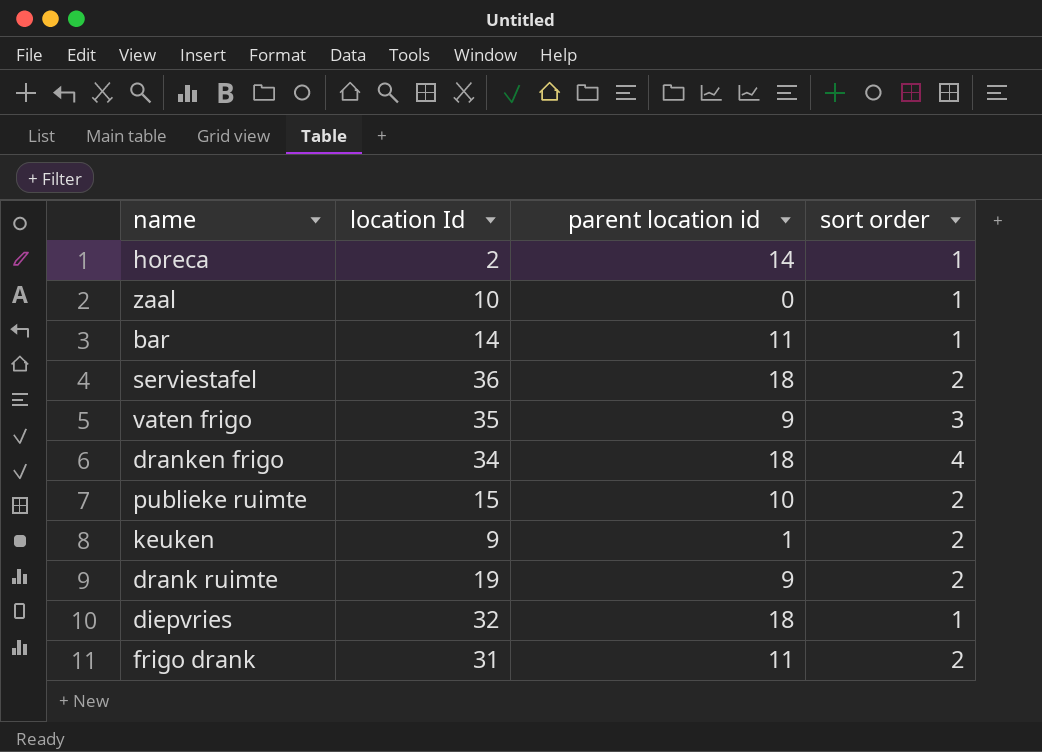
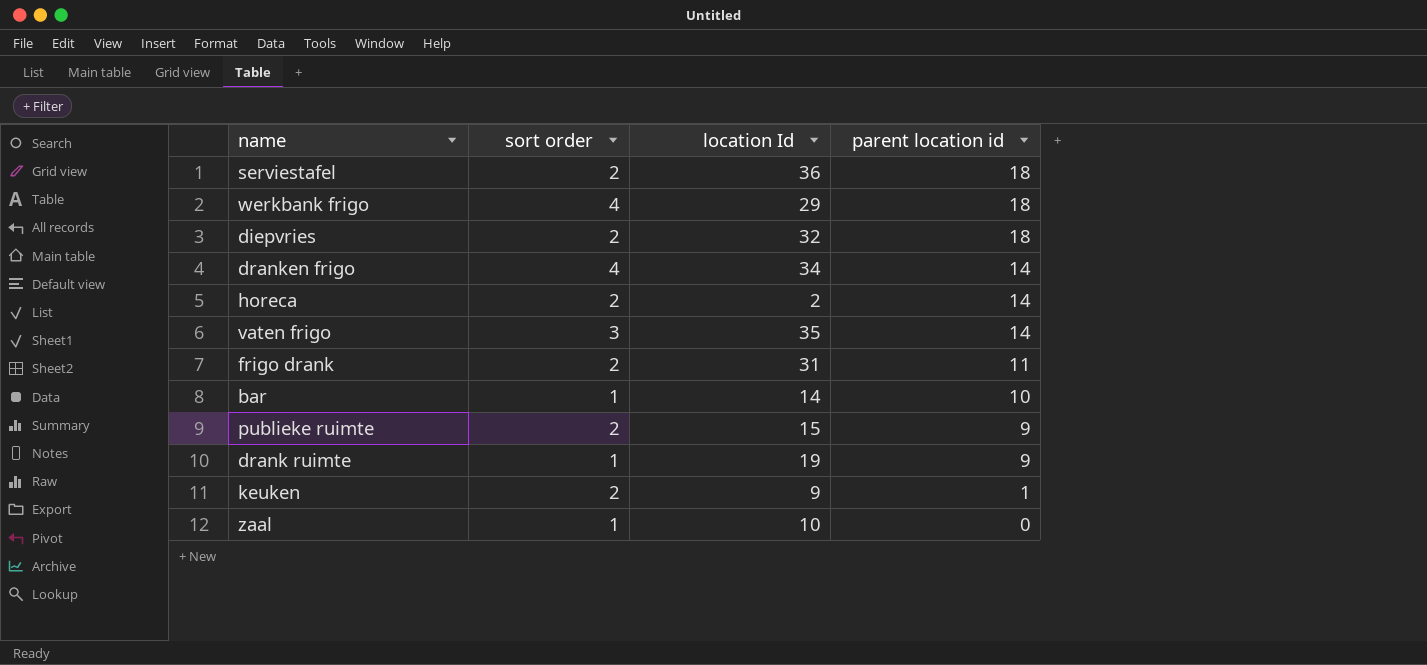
row order: none -> parent location id descending
column sort order | position: 4 -> 2
row werkbank frigo: none -> 4 | 29 | 18
diepvries | sort order: 1 -> 2
dranken frigo | parent location id: 18 -> 14
horeca | sort order: 1 -> 2
vaten frigo | parent location id: 9 -> 14
bar | parent location id: 11 -> 10
publieke ruimte | parent location id: 10 -> 9
drank ruimte | sort order: 2 -> 1

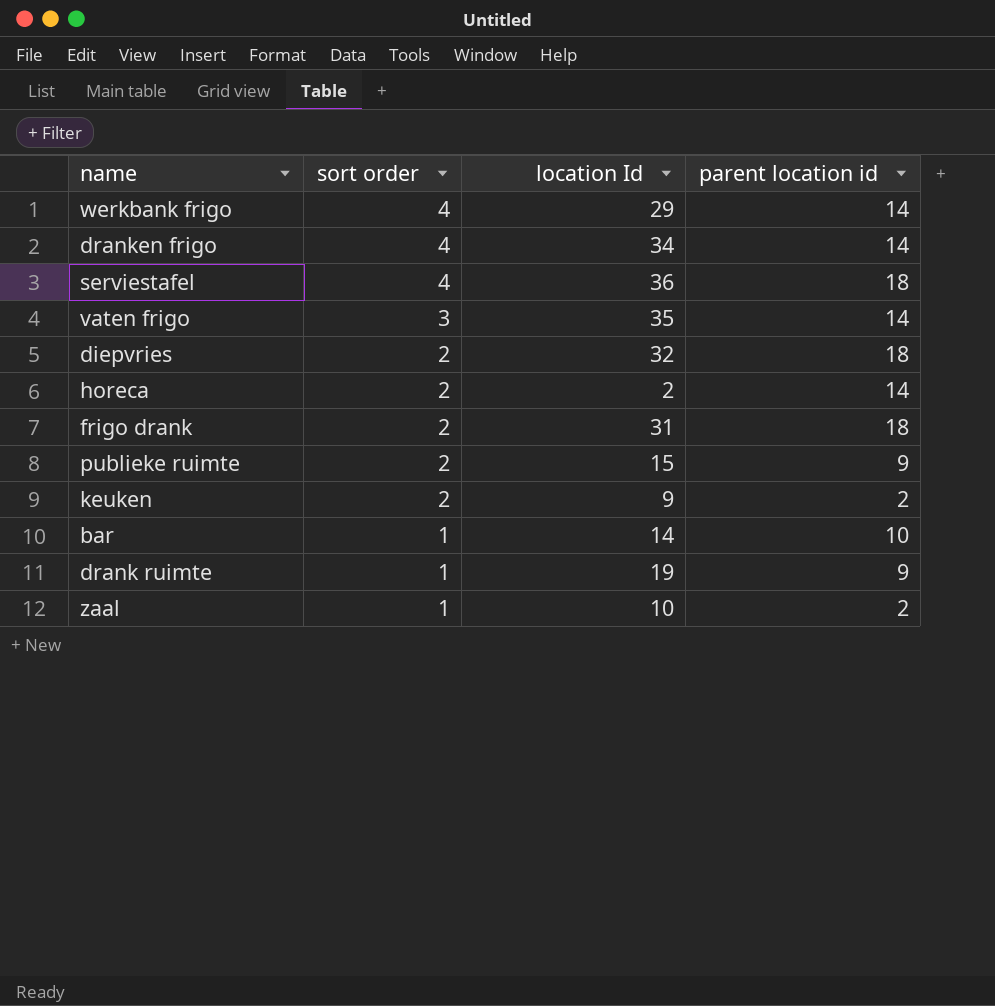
row order: parent location id descending -> sort order descending
werkbank frigo | parent location id: 18 -> 14
serviestafel | sort order: 2 -> 4
frigo drank | parent location id: 11 -> 18
keuken | parent location id: 1 -> 2
zaal | parent location id: 0 -> 2

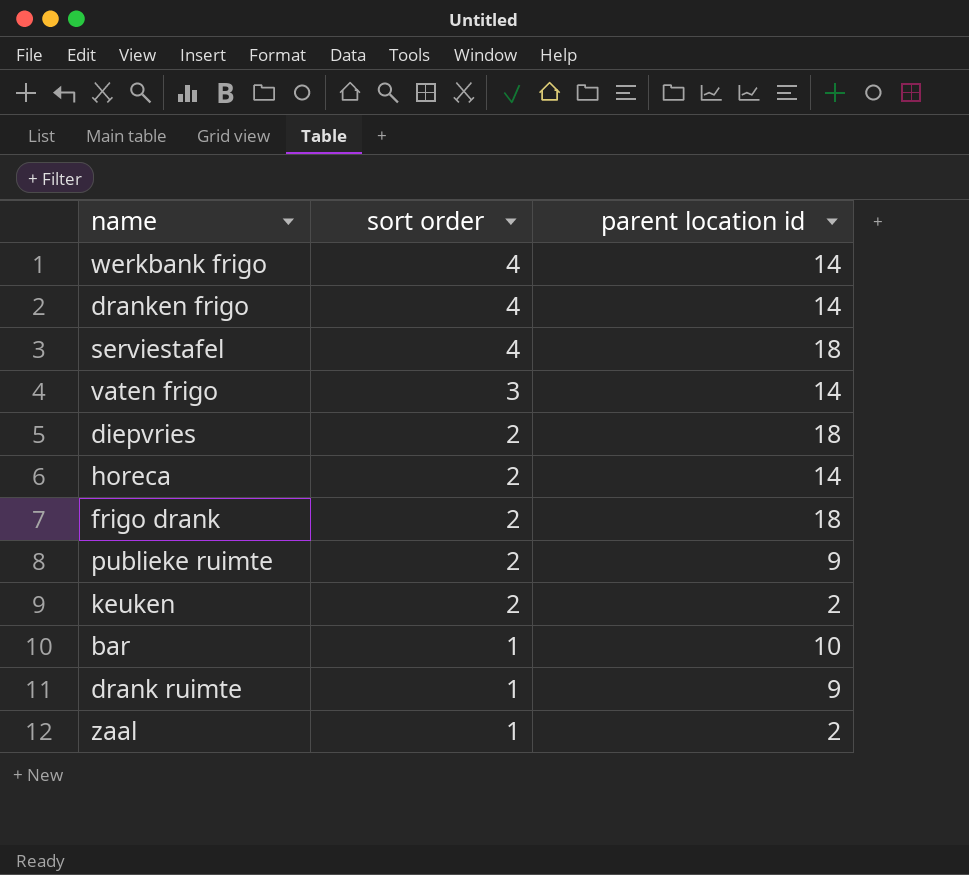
column location Id | position: 3 -> none

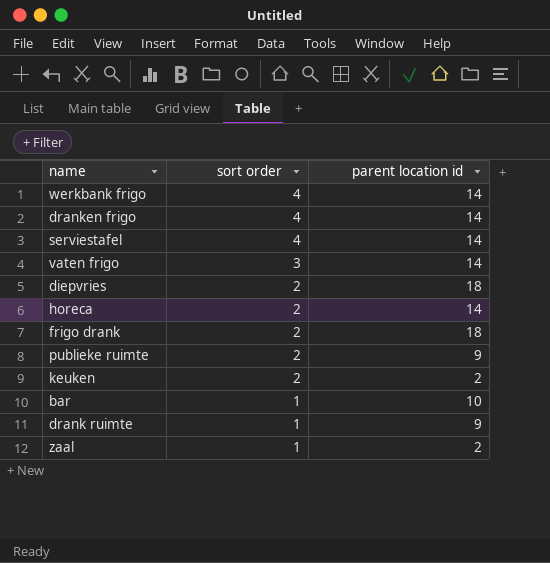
serviestafel | parent location id: 18 -> 14

